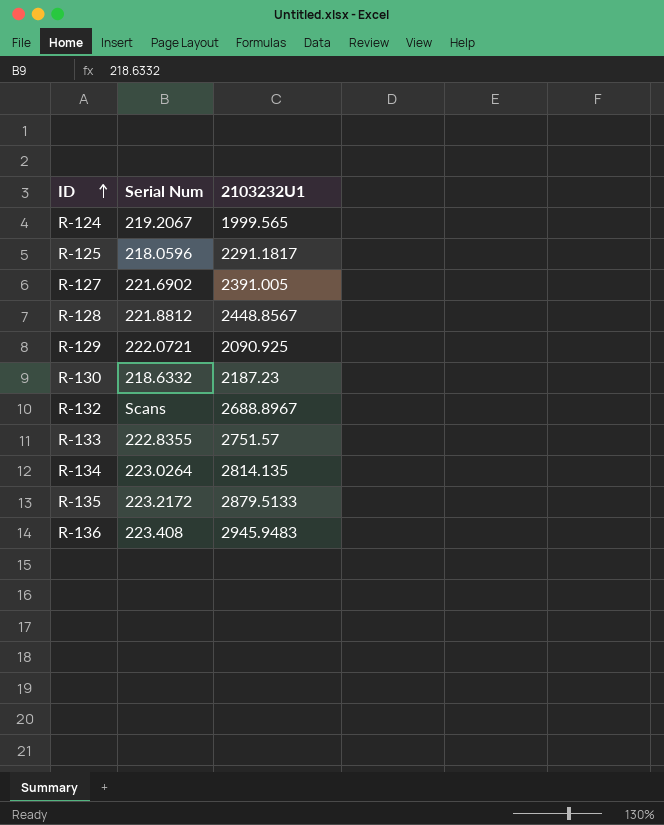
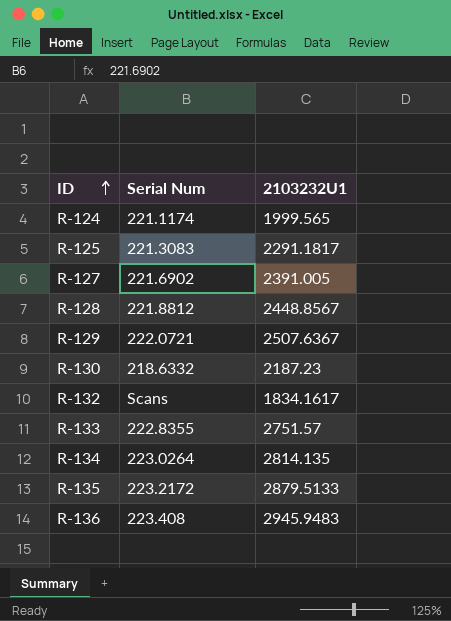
R-124 | Serial Num: 219.2067 -> 221.1174
R-125 | Serial Num: 218.0596 -> 221.3083
R-129 | 2103232U1: 2090.925 -> 2507.6367
R-132 | 2103232U1: 2688.8967 -> 1834.1617

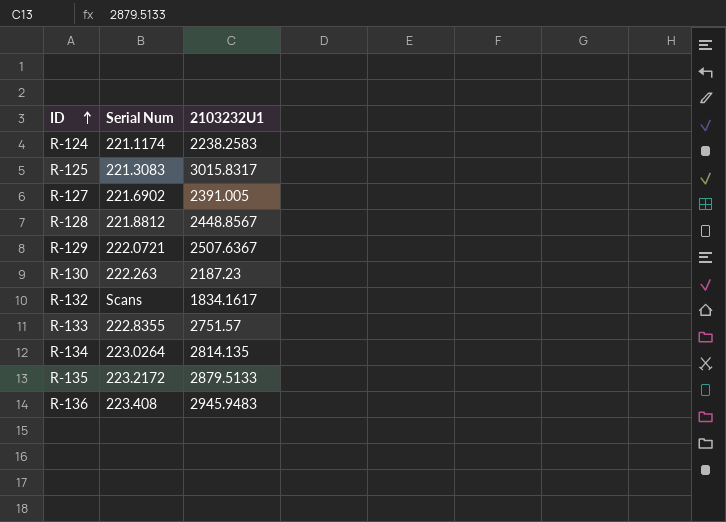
R-124 | 2103232U1: 1999.565 -> 2238.2583
R-125 | 2103232U1: 2291.1817 -> 3015.8317
R-130 | Serial Num: 218.6332 -> 222.263

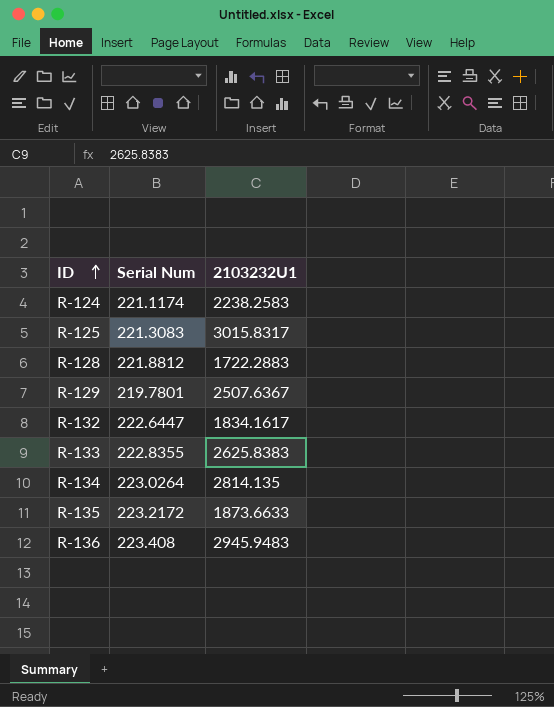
row R-127: 221.6902 | 2391.005 -> none
row R-130: 222.263 | 2187.23 -> none
R-128 | 2103232U1: 2448.8567 -> 1722.2883
R-129 | Serial Num: 222.0721 -> 219.7801
R-132 | Serial Num: Scans -> 222.6447
R-133 | 2103232U1: 2751.57 -> 2625.8383
R-135 | 2103232U1: 2879.5133 -> 1873.6633

